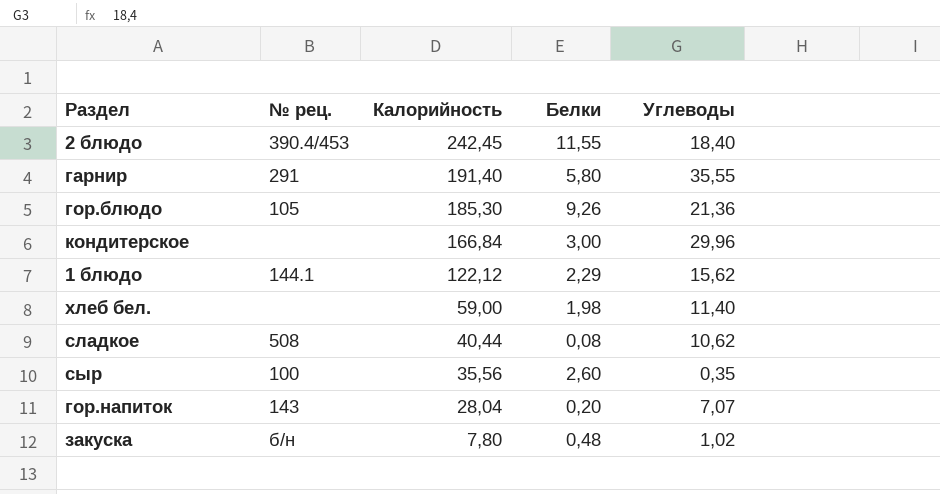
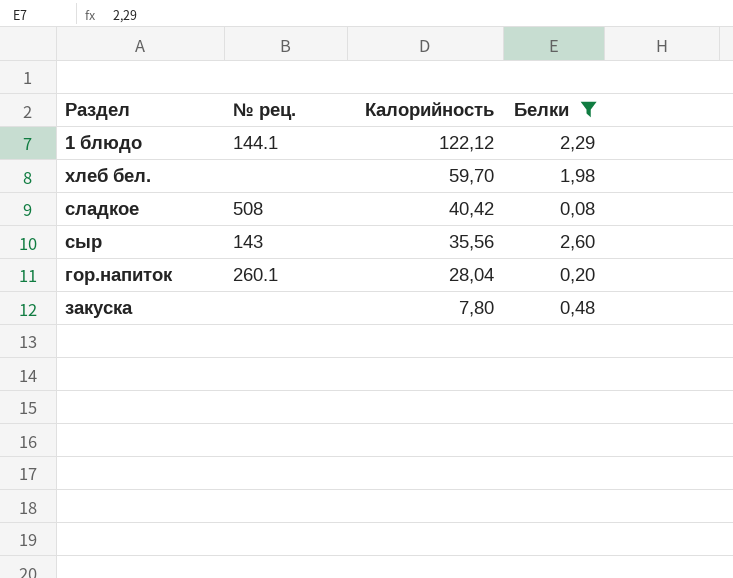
filter: none -> Белки <= 2,60
column Углеводы | position: 5 -> none
хлеб бел. | Калорийность: 59,00 -> 59,70
сладкое | Калорийность: 40,44 -> 40,42
сыр | № рец.: 100 -> 143
гор.напиток | № рец.: 143 -> 260.1
закуска | № рец.: б/н -> none

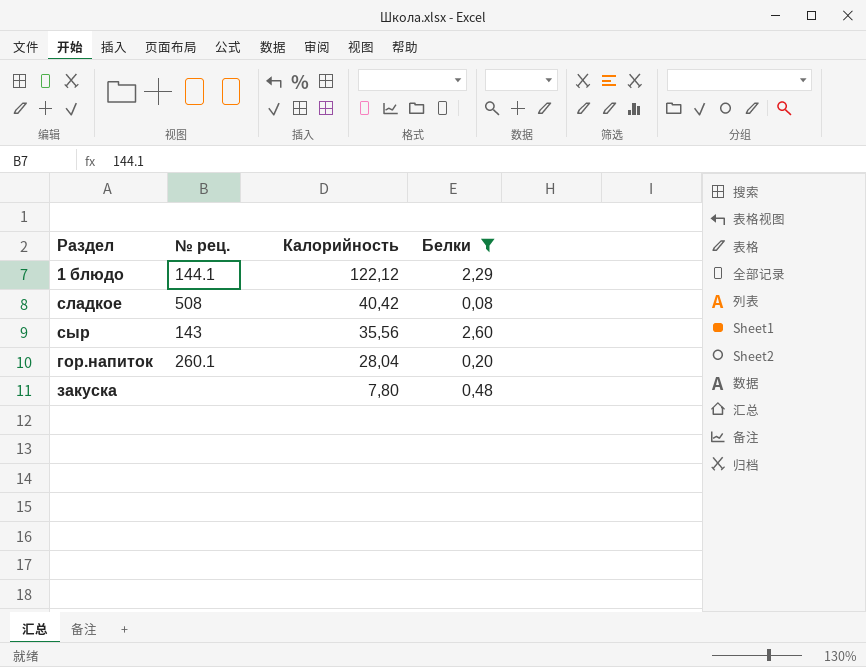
row хлеб бел.: none | 59,70 | 1,98 -> none

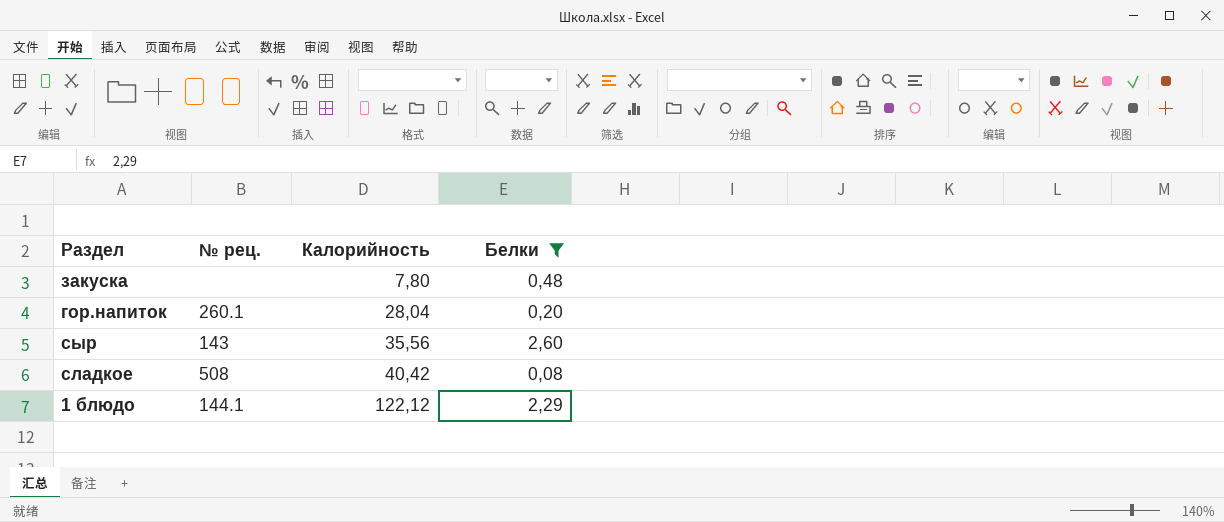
row order: Калорийность descending -> Калорийность ascending

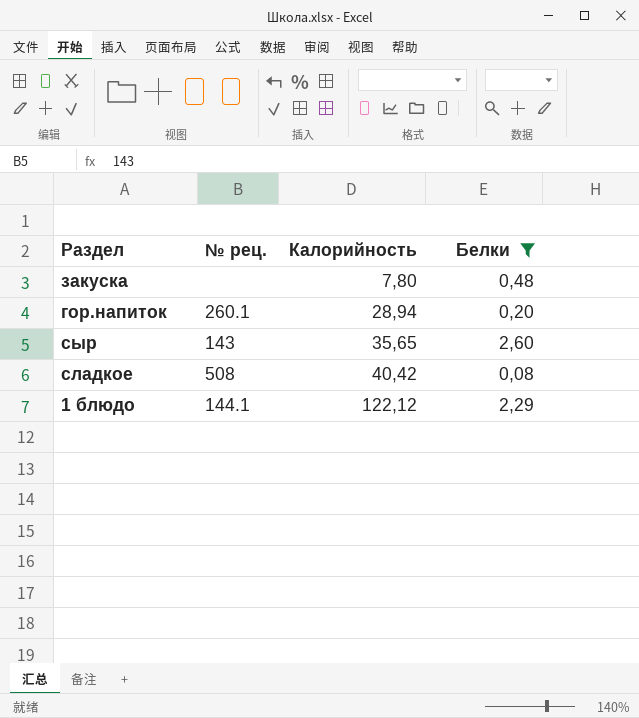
гор.напиток | Калорийность: 28,04 -> 28,94
сыр | Калорийность: 35,56 -> 35,65

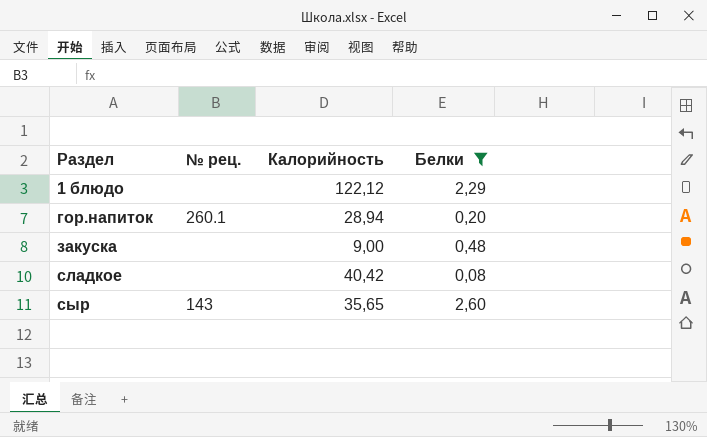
row order: Калорийность ascending -> Раздел ascending
1 блюдо | № рец.: 144.1 -> none
закуска | Калорийность: 7,80 -> 9,00
сладкое | № рец.: 508 -> none

